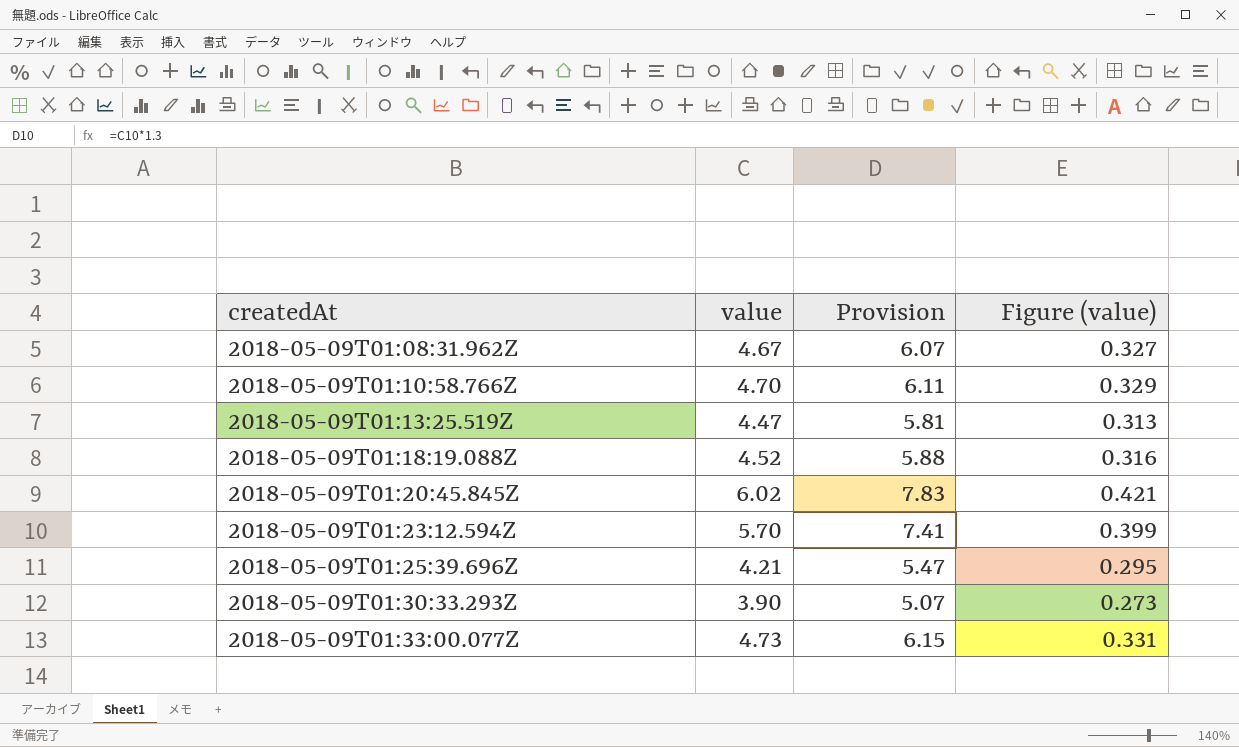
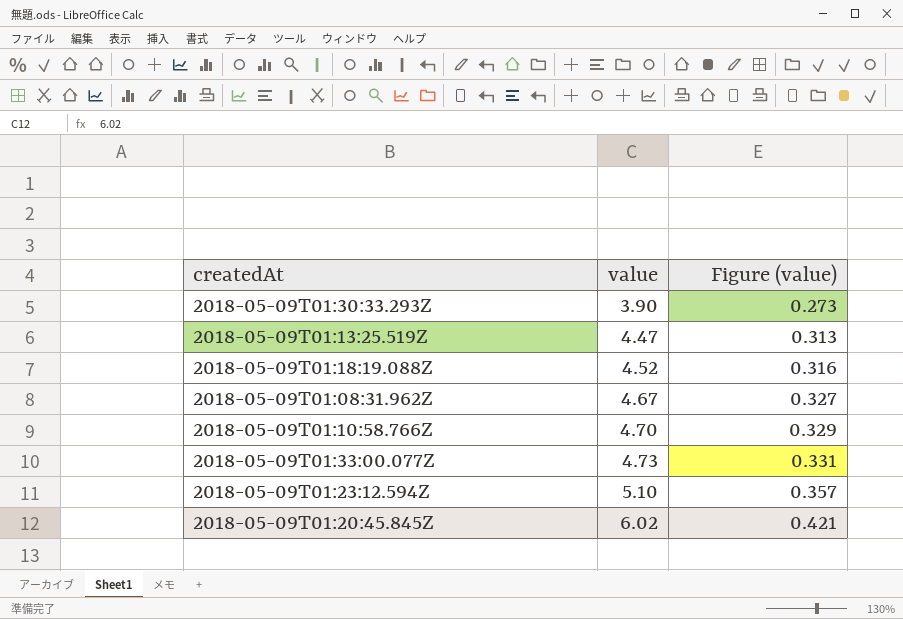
row order: createdAt ascending -> value ascending
column Provision | formula: [value] * 1.3 -> none
row 2018-05-09T01:25:39.696Z: 4.21 | 5.47 | 0.295 -> none
2018-05-09T01:23:12.594Z | value: 5.70 -> 5.10
2018-05-09T01:23:12.594Z | Figure (value): 0.399 -> 0.357

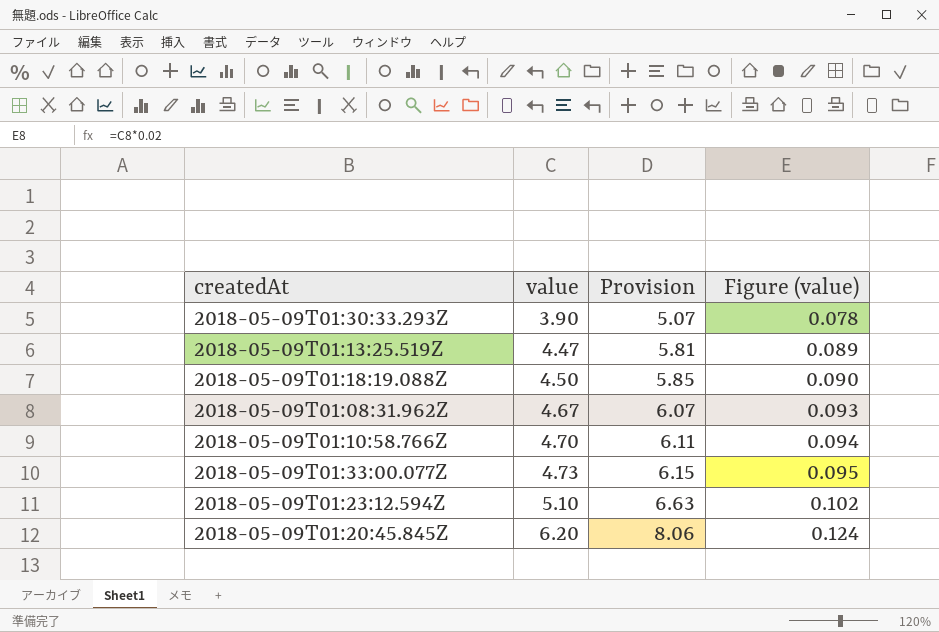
column Provision | formula: none -> [value] * 1.3
column Figure (value) | formula: [value] * 0.07 -> [value] * 0.02
2018-05-09T01:18:19.088Z | value: 4.52 -> 4.50
2018-05-09T01:20:45.845Z | value: 6.02 -> 6.20

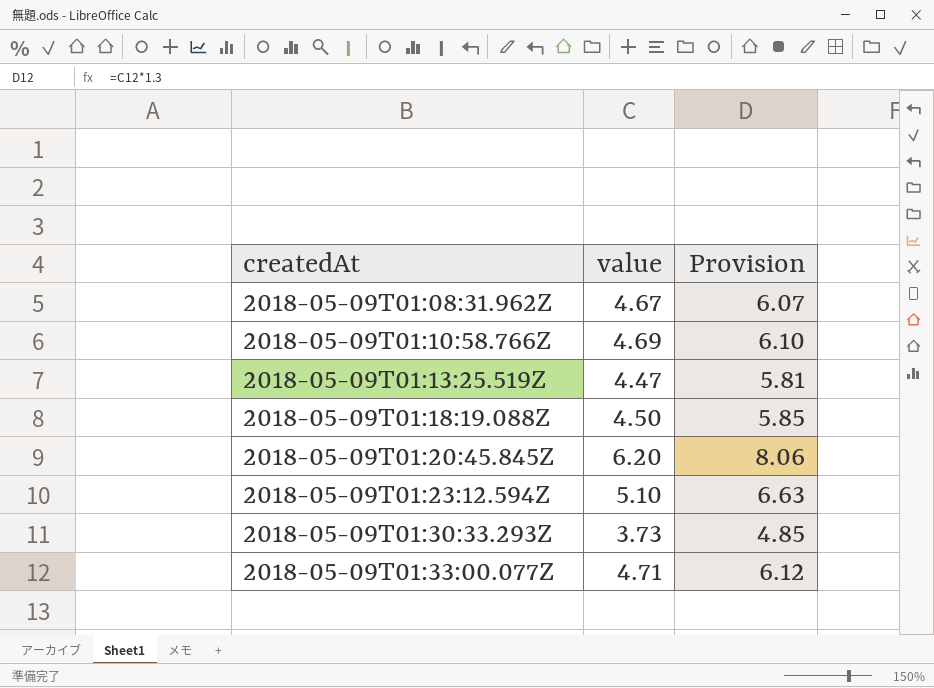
row order: value ascending -> createdAt ascending
column Figure (value) | formula: [value] * 0.02 -> none
2018-05-09T01:10:58.766Z | value: 4.70 -> 4.69
2018-05-09T01:10:58.766Z | Provision: 6.11 -> 6.10
2018-05-09T01:30:33.293Z | value: 3.90 -> 3.73
2018-05-09T01:30:33.293Z | Provision: 5.07 -> 4.85
2018-05-09T01:33:00.077Z | value: 4.73 -> 4.71
2018-05-09T01:33:00.077Z | Provision: 6.15 -> 6.12

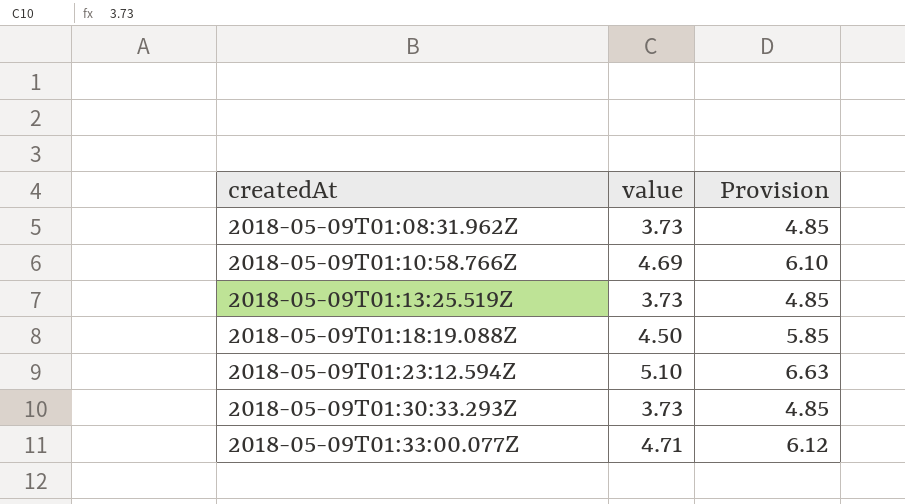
row 2018-05-09T01:20:45.845Z: 6.20 | 8.06 -> none
2018-05-09T01:08:31.962Z | value: 4.67 -> 3.73
2018-05-09T01:08:31.962Z | Provision: 6.07 -> 4.85
2018-05-09T01:13:25.519Z | value: 4.47 -> 3.73
2018-05-09T01:13:25.519Z | Provision: 5.81 -> 4.85

